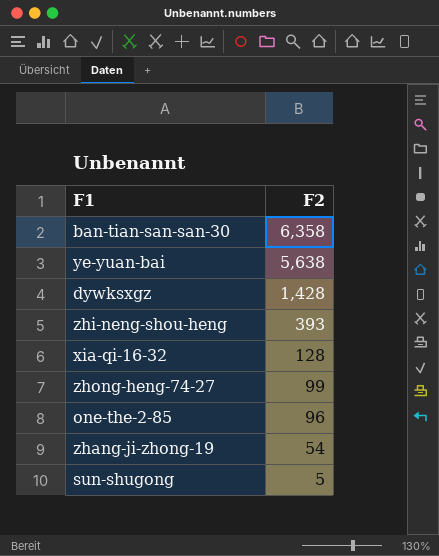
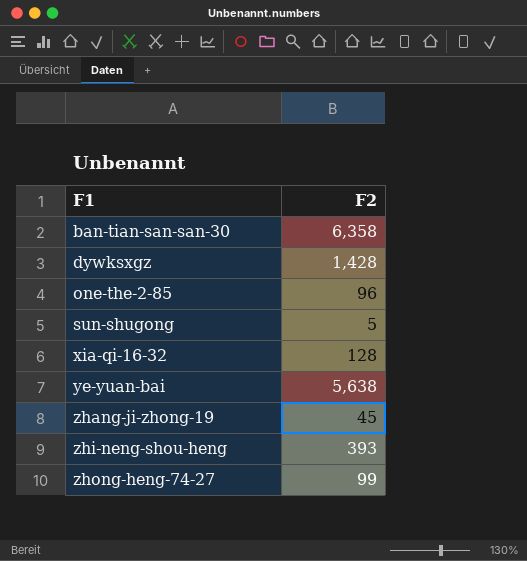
row order: F2 descending -> F1 ascending
zhang-ji-zhong-19 | F2: 54 -> 45

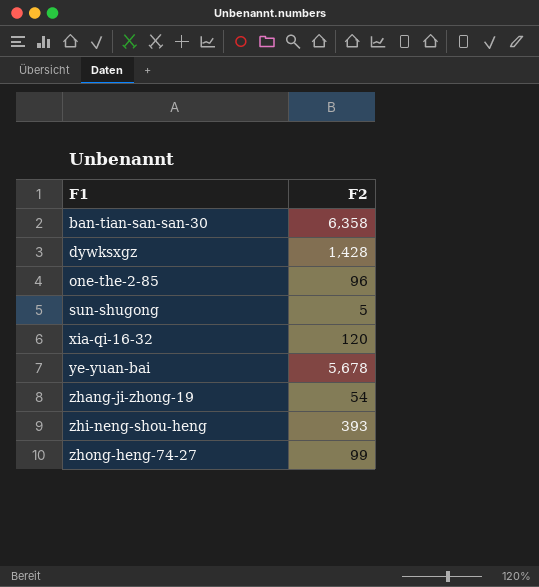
xia-qi-16-32 | F2: 128 -> 120
ye-yuan-bai | F2: 5,638 -> 5,678
zhang-ji-zhong-19 | F2: 45 -> 54

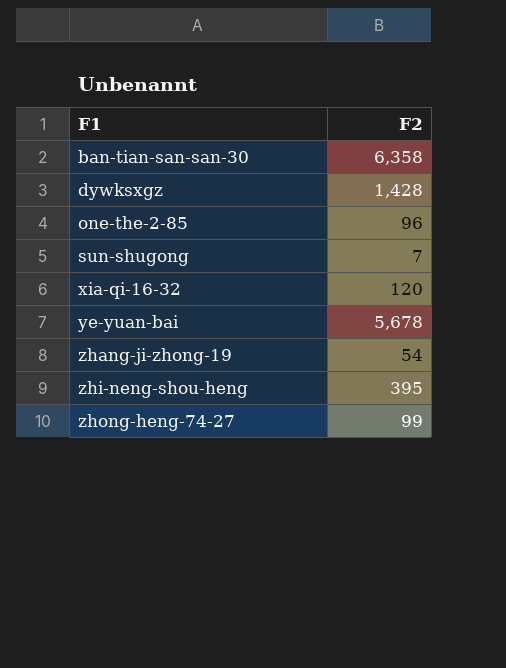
sun-shugong | F2: 5 -> 7
zhi-neng-shou-heng | F2: 393 -> 395

